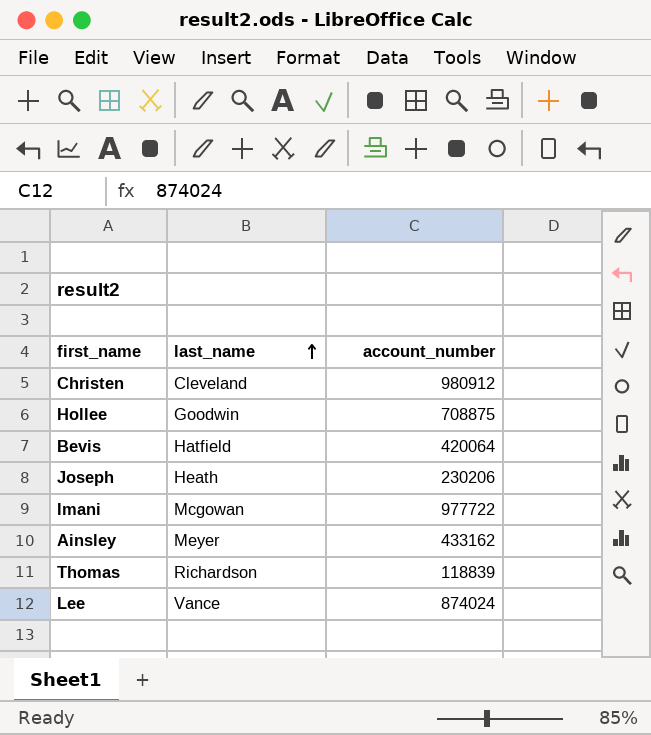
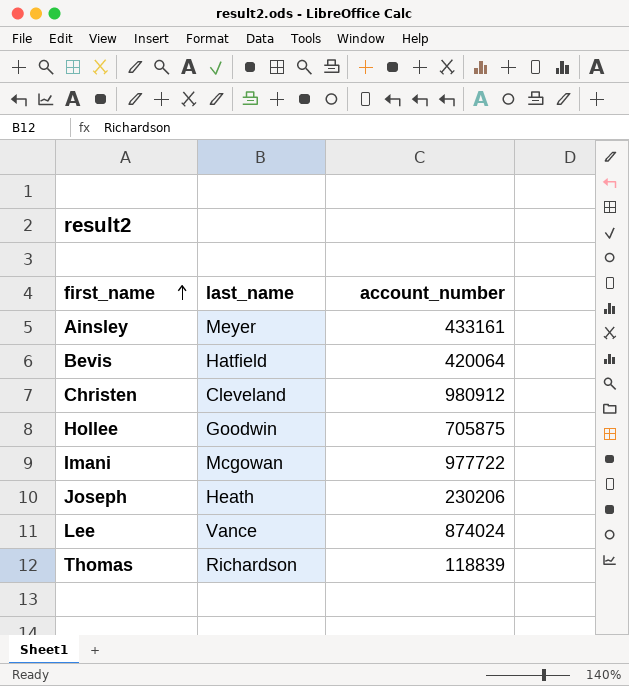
row order: last_name ascending -> first_name ascending
Ainsley | account_number: 433162 -> 433161
Hollee | account_number: 708875 -> 705875

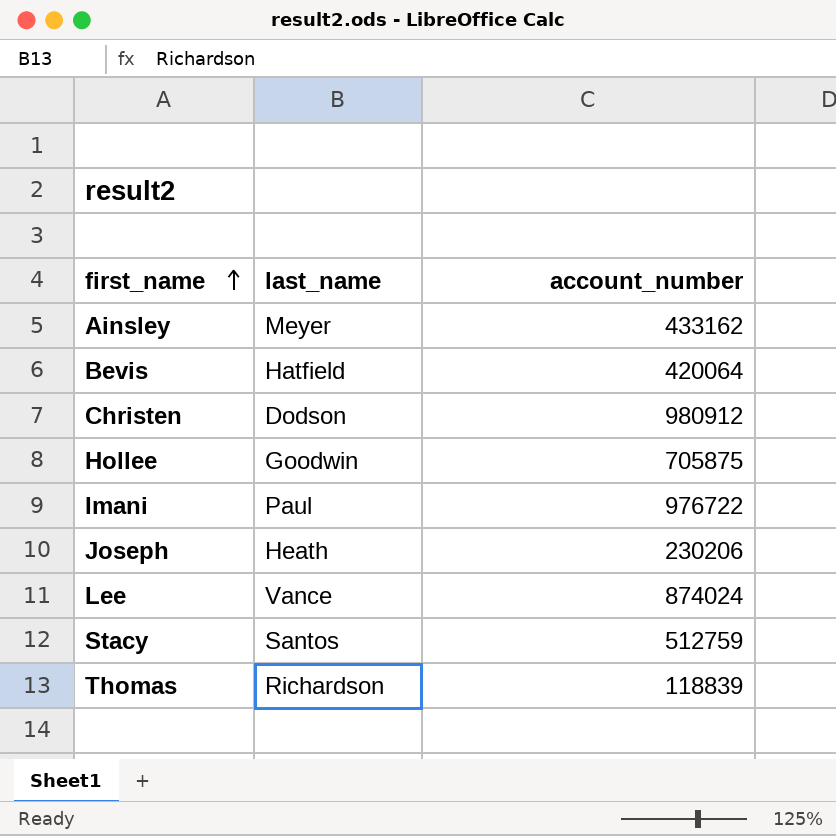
Ainsley | account_number: 433161 -> 433162
Christen | last_name: Cleveland -> Dodson
Imani | last_name: Mcgowan -> Paul
Imani | account_number: 977722 -> 976722
row Stacy: none -> Santos | 512759

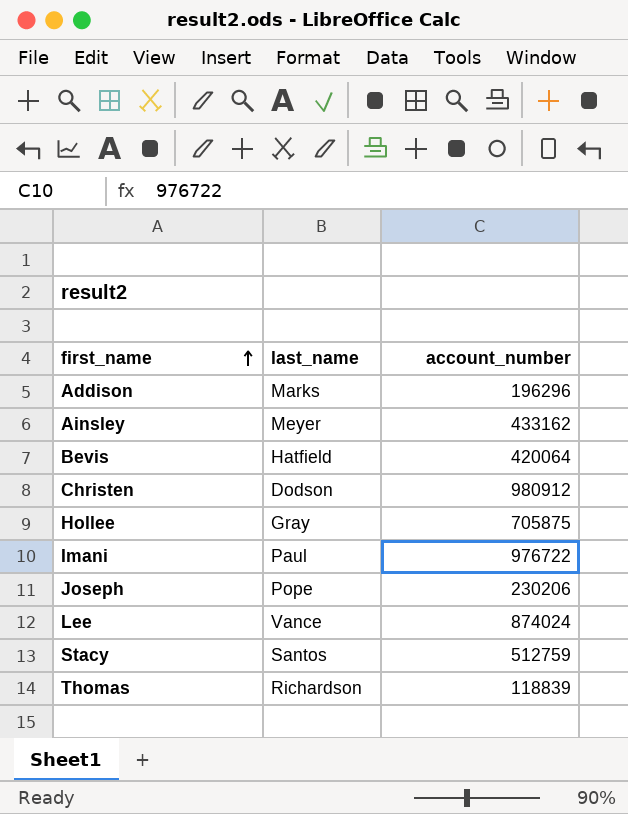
row Addison: none -> Marks | 196296
Hollee | last_name: Goodwin -> Gray
Joseph | last_name: Heath -> Pope

